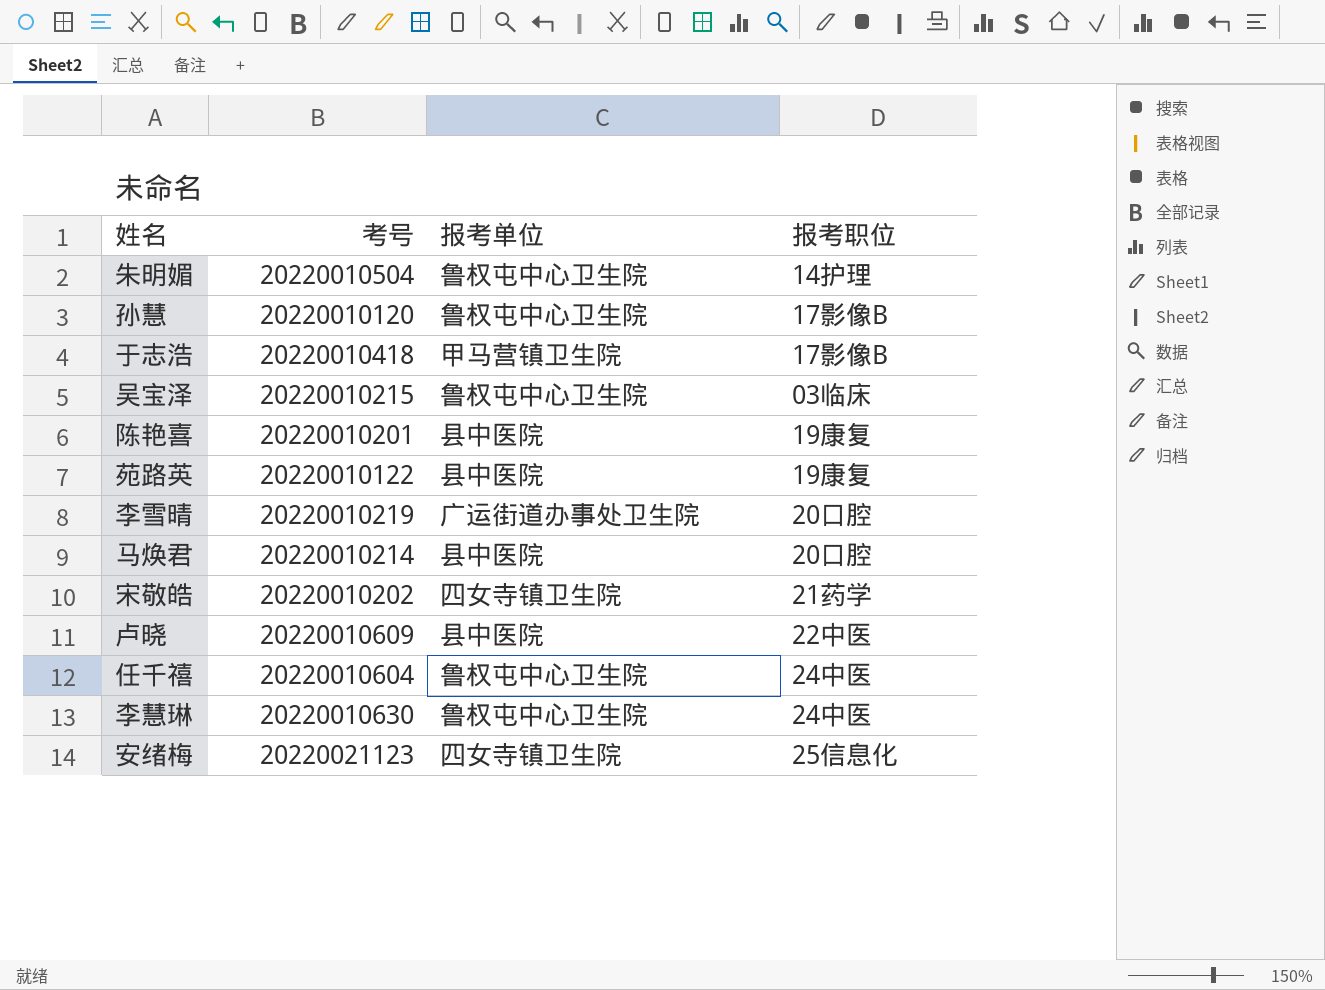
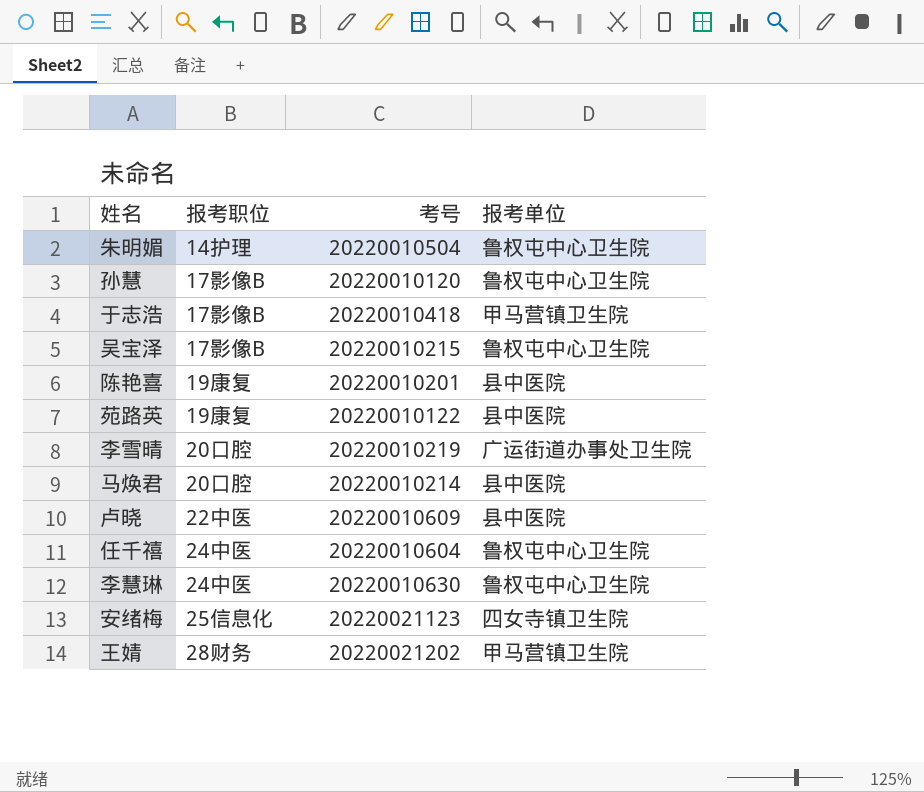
column 报考职位 | position: 4 -> 2
row 宋敬皓: 20220010202 | 四女寺镇卫生院 | 21药学 -> none
吴宝泽 | 报考职位: 03临床 -> 17影像B
row 王婧: none -> 28财务 | 20220021202 | 甲马营镇卫生院

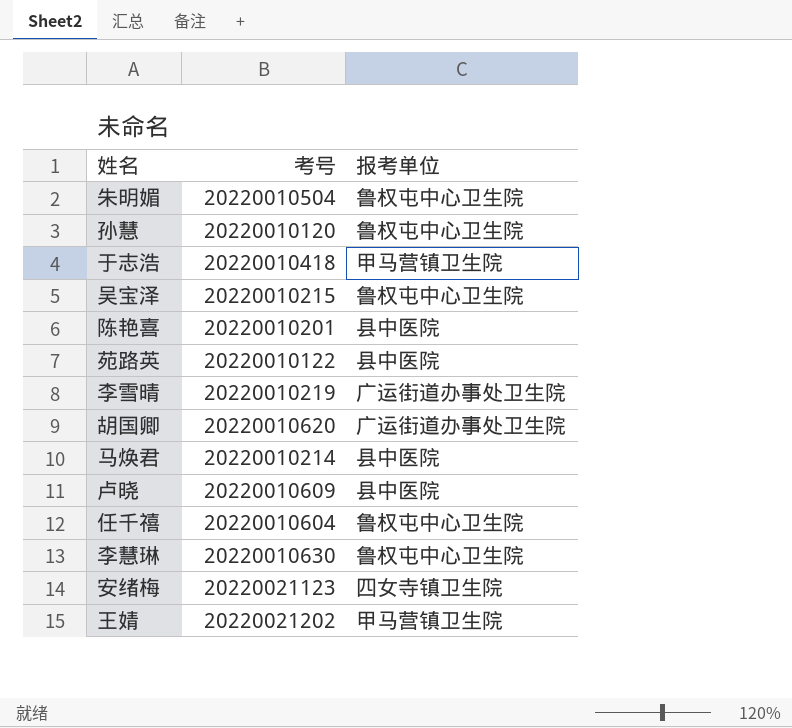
column 报考职位 | position: 2 -> none
row 胡国卿: none -> 20220010620 | 广运街道办事处卫生院

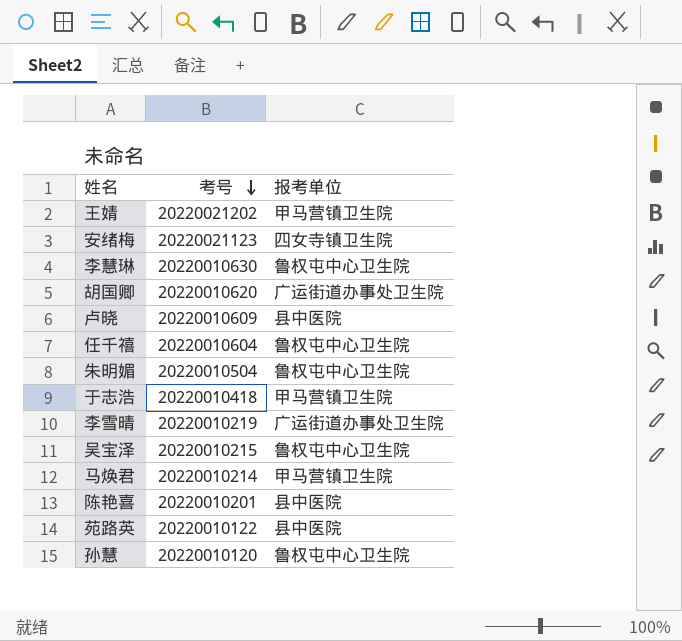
row order: none -> 考号 descending
马焕君 | 报考单位: 县中医院 -> 甲马营镇卫生院

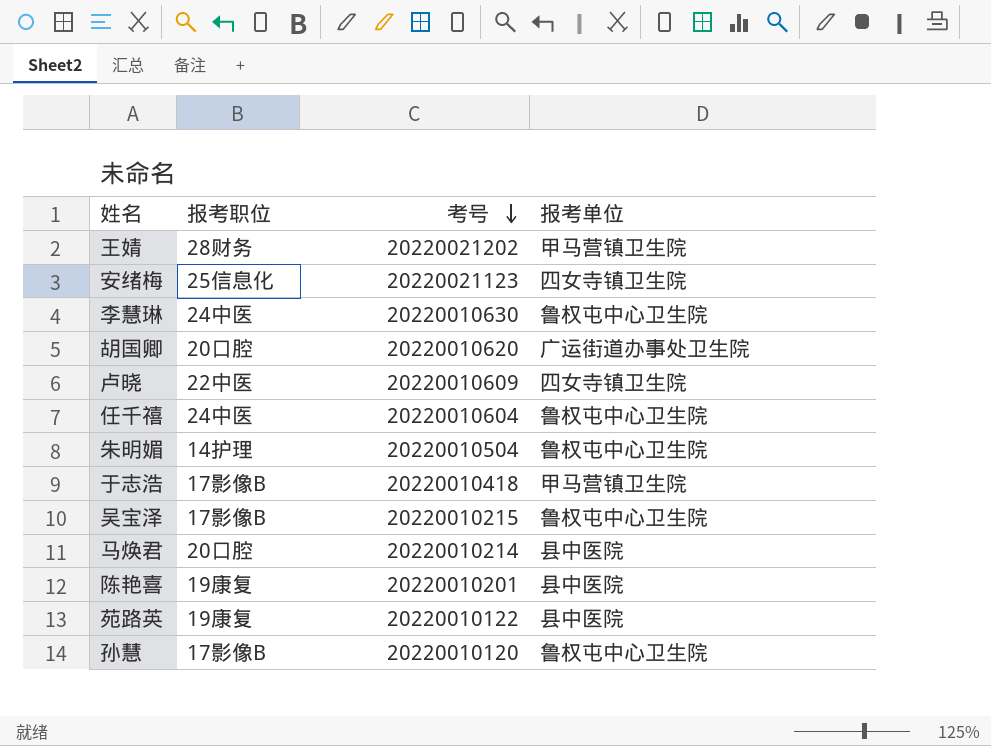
column 报考职位 | position: none -> 2
row 李雪晴: 20220010219 | 广运街道办事处卫生院 -> none
卢晓 | 报考单位: 县中医院 -> 四女寺镇卫生院
马焕君 | 报考单位: 甲马营镇卫生院 -> 县中医院

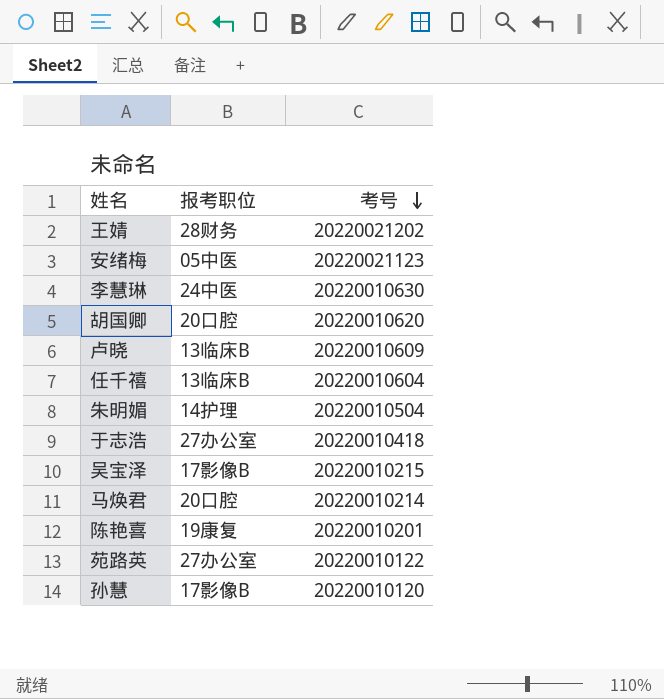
column 报考单位 | position: 4 -> none
安绪梅 | 报考职位: 25信息化 -> 05中医
卢晓 | 报考职位: 22中医 -> 13临床B
任千禧 | 报考职位: 24中医 -> 13临床B
于志浩 | 报考职位: 17影像B -> 27办公室
苑路英 | 报考职位: 19康复 -> 27办公室

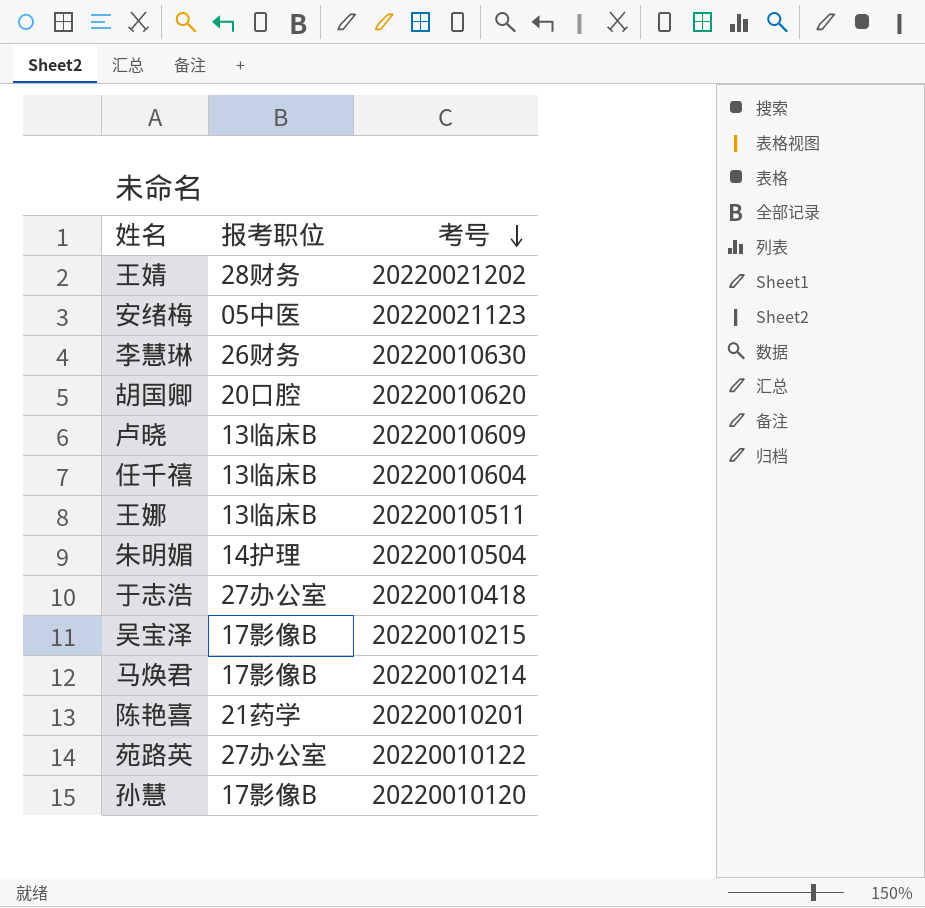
李慧琳 | 报考职位: 24中医 -> 26财务
row 王娜: none -> 13临床B | 20220010511
马焕君 | 报考职位: 20口腔 -> 17影像B
陈艳喜 | 报考职位: 19康复 -> 21药学

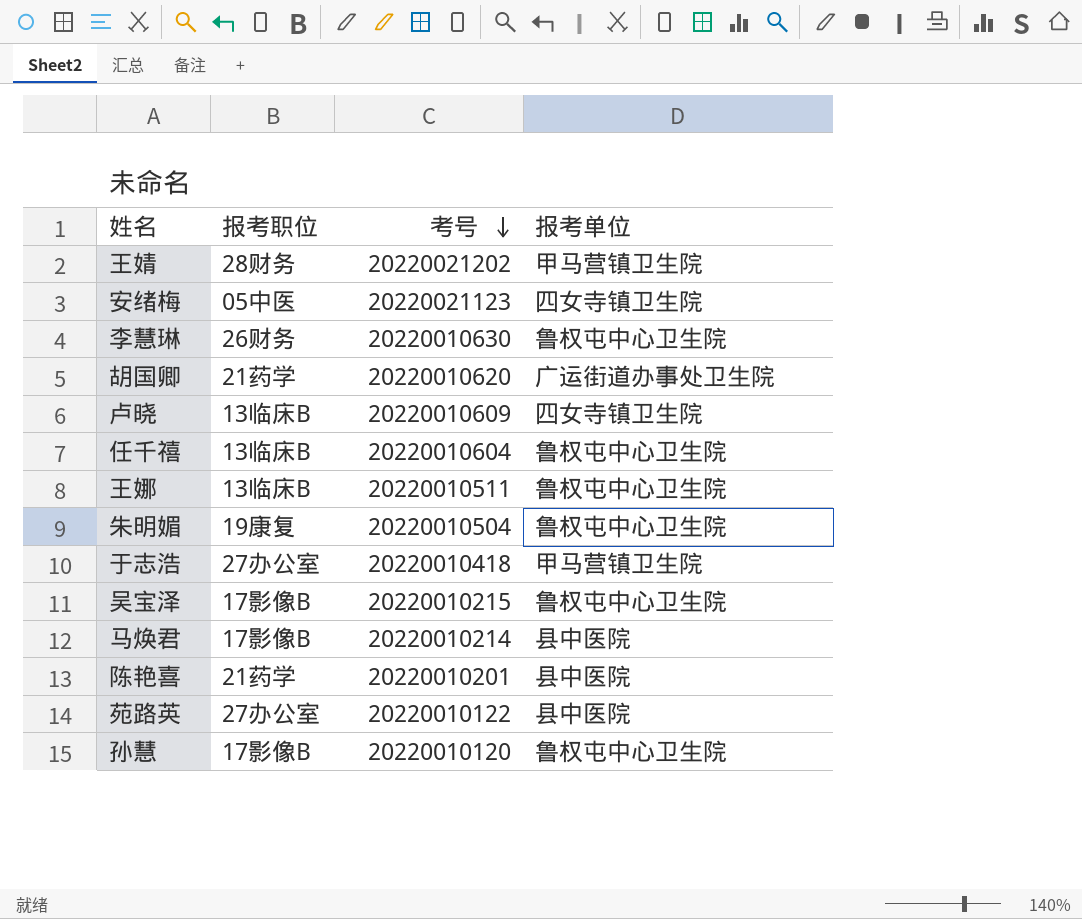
column 报考单位 | position: none -> 4
胡国卿 | 报考职位: 20口腔 -> 21药学
朱明媚 | 报考职位: 14护理 -> 19康复

